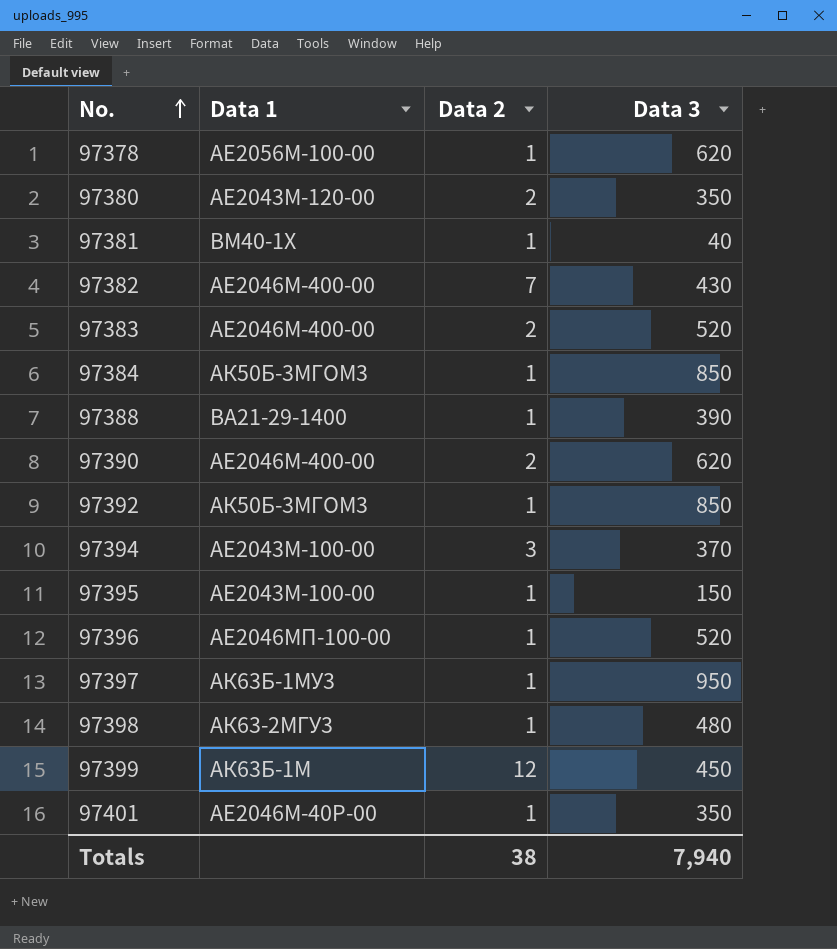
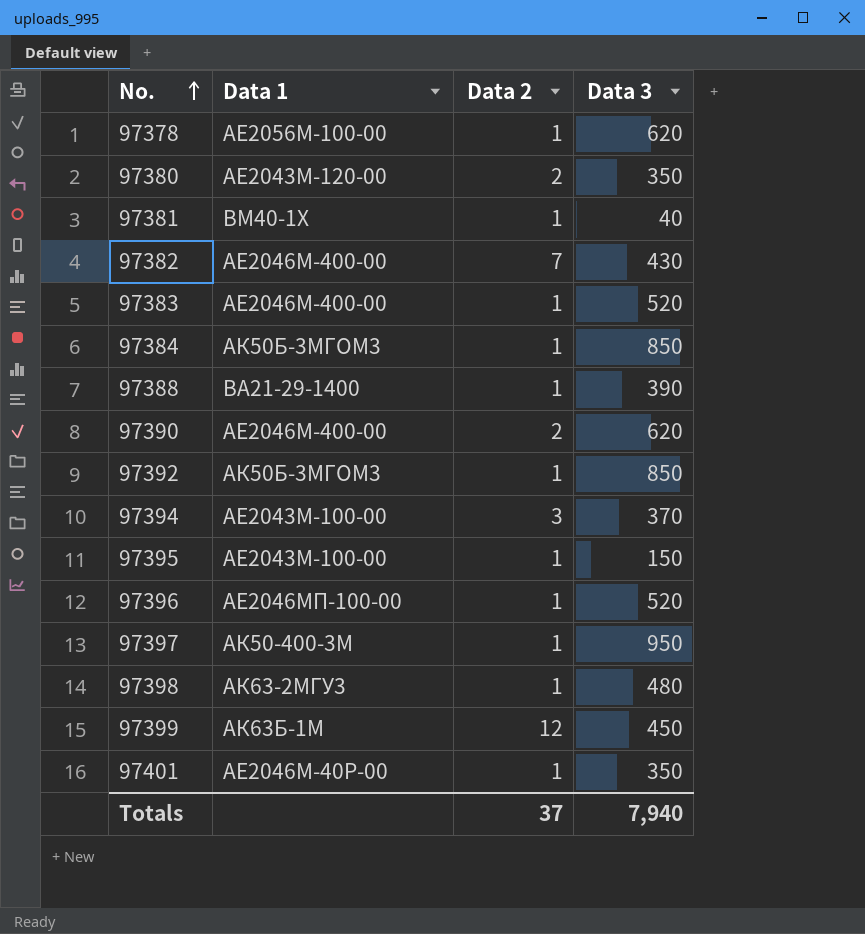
97383 | Data 2: 2 -> 1
97397 | Data 1: АК63Б-1МУ3 -> АК50-400-3М
Totals | Data 2: 38 -> 37

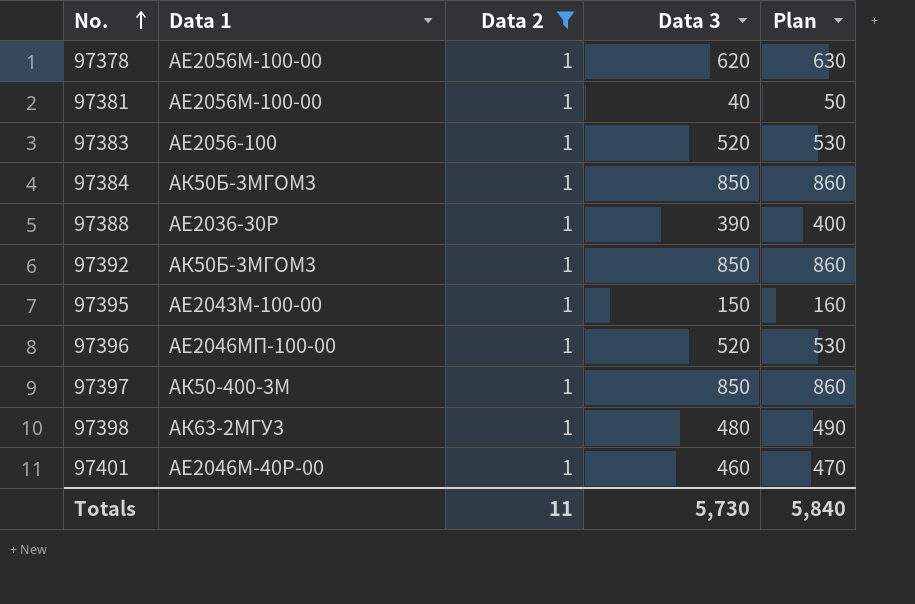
filter: none -> Data 2 = 1
column Plan | formula: none -> [Data 3] + 10
97381 | Data 1: ВМ40-1Х -> АЕ2056М-100-00
97383 | Data 1: АЕ2046М-400-00 -> АЕ2056-100
97388 | Data 1: ВА21-29-1400 -> АЕ2036-30Р
97397 | Data 3: 950 -> 850
97401 | Data 3: 350 -> 460
Totals | Data 2: 37 -> 11
Totals | Data 3: 7,940 -> 5,730

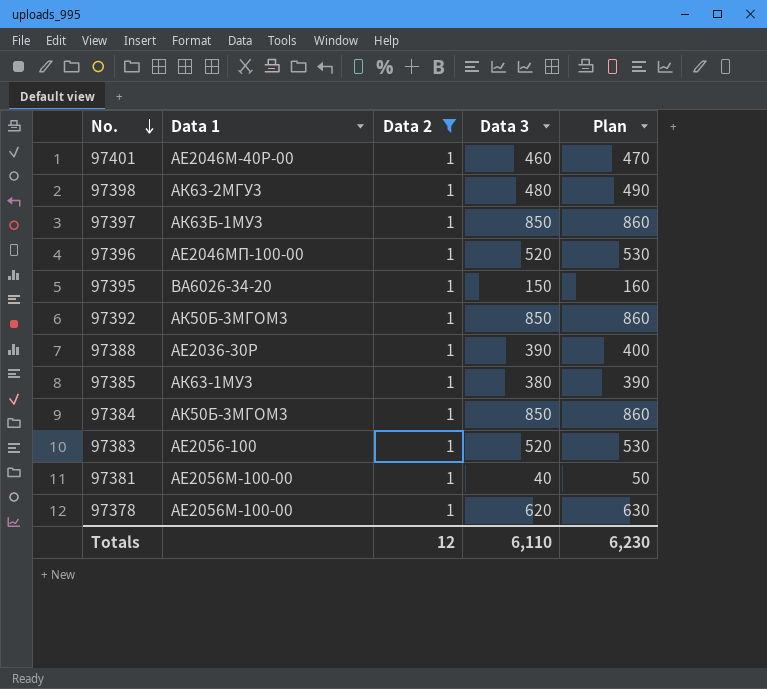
row order: No. ascending -> No. descending
97397 | Data 1: АК50-400-3М -> АК63Б-1МУ3
97395 | Data 1: АЕ2043М-100-00 -> ВА6026-34-20
row 97385: none -> АК63-1МУ3 | 1 | 380 | 390
Totals | Data 2: 11 -> 12
Totals | Data 3: 5,730 -> 6,110
Totals | Plan: 5,840 -> 6,230

